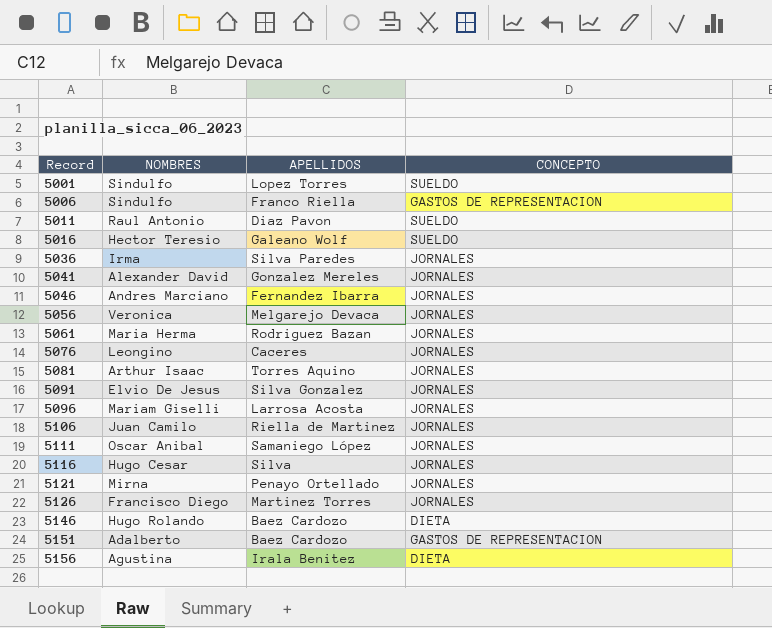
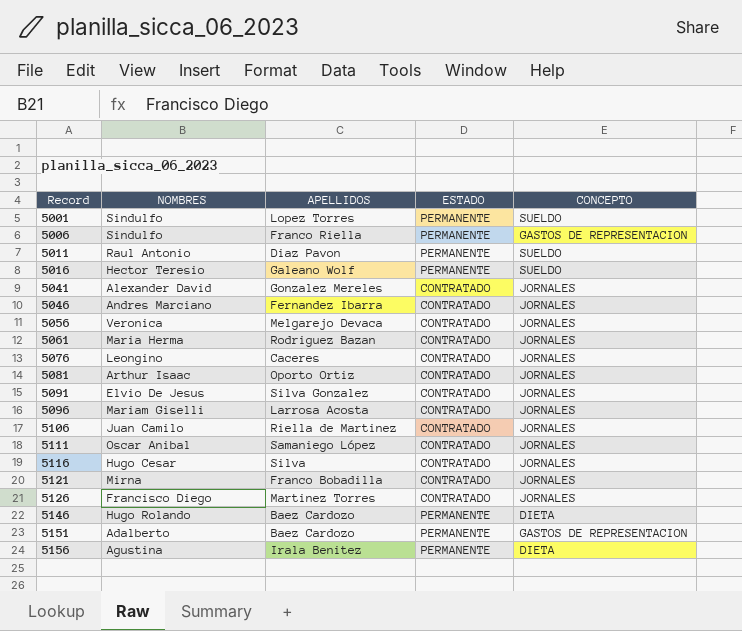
column ESTADO | position: none -> 4
row 5036: Irma | Silva Paredes | JORNALES -> none
5081 | APELLIDOS: Torres Aquino -> Oporto Ortiz
5121 | APELLIDOS: Penayo Ortellado -> Franco Bobadilla

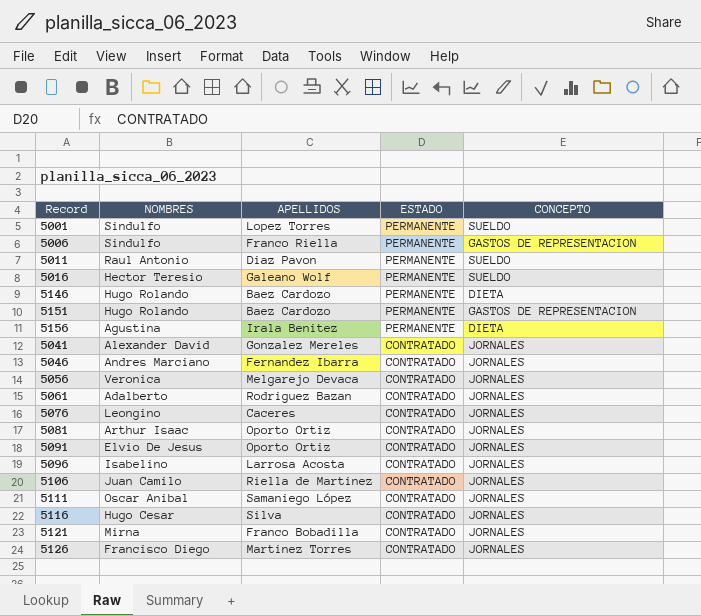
row order: Record ascending -> ESTADO descending
5151 | NOMBRES: Adalberto -> Hugo Rolando
5061 | NOMBRES: Maria Herma -> Adalberto
5091 | APELLIDOS: Silva Gonzalez -> Oporto Ortiz
5096 | NOMBRES: Mariam Giselli -> Isabelino

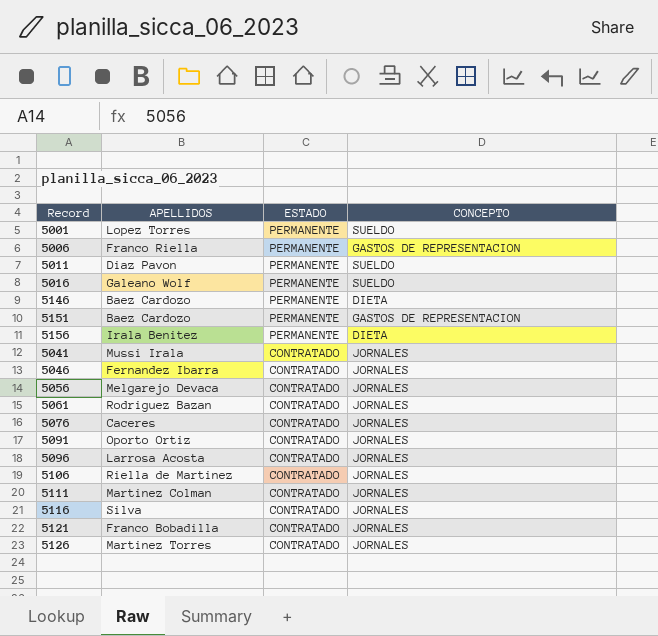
column NOMBRES | position: 2 -> none
row 5081: Arthur Isaac | Oporto Ortiz | CONTRATADO | JORNALES -> none
5041 | APELLIDOS: Gonzalez Mereles -> Mussi Irala
5111 | APELLIDOS: Samaniego López -> Martinez Colman

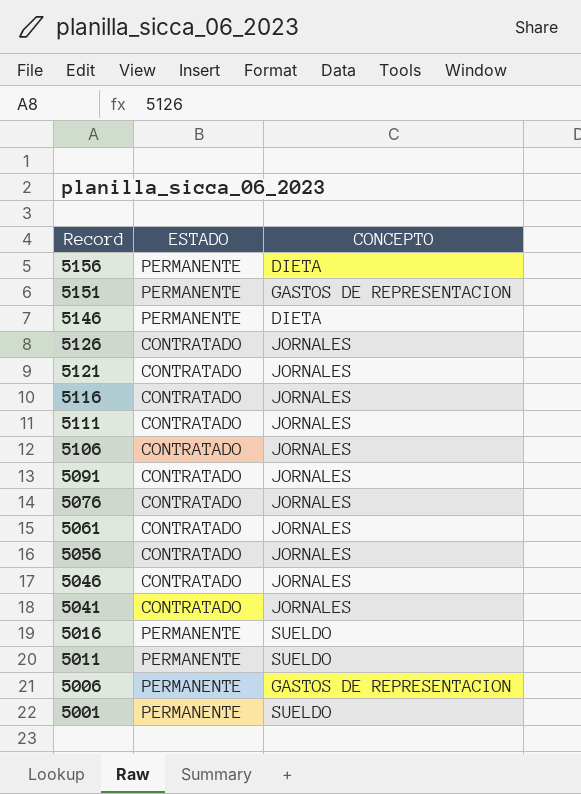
row order: ESTADO descending -> Record descending
column APELLIDOS | position: 2 -> none
row 5096: Larrosa Acosta | CONTRATADO | JORNALES -> none

